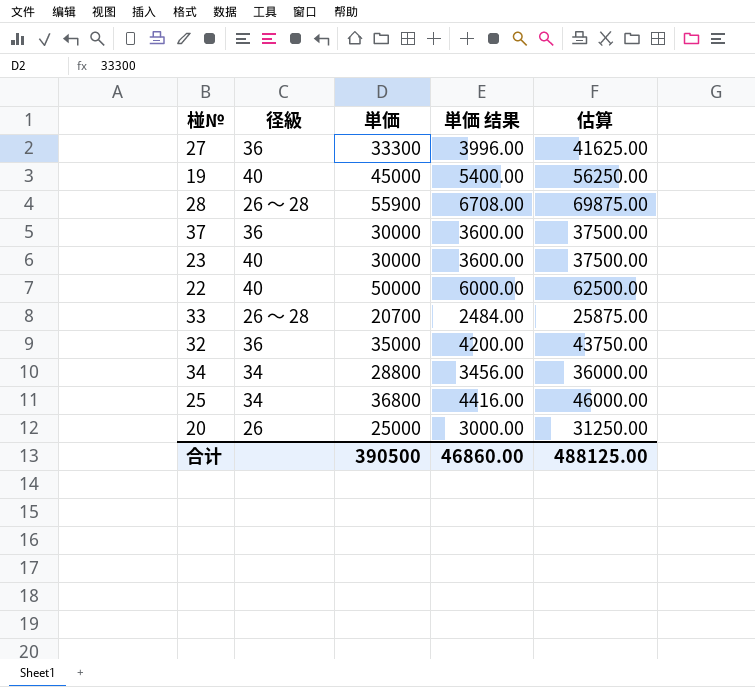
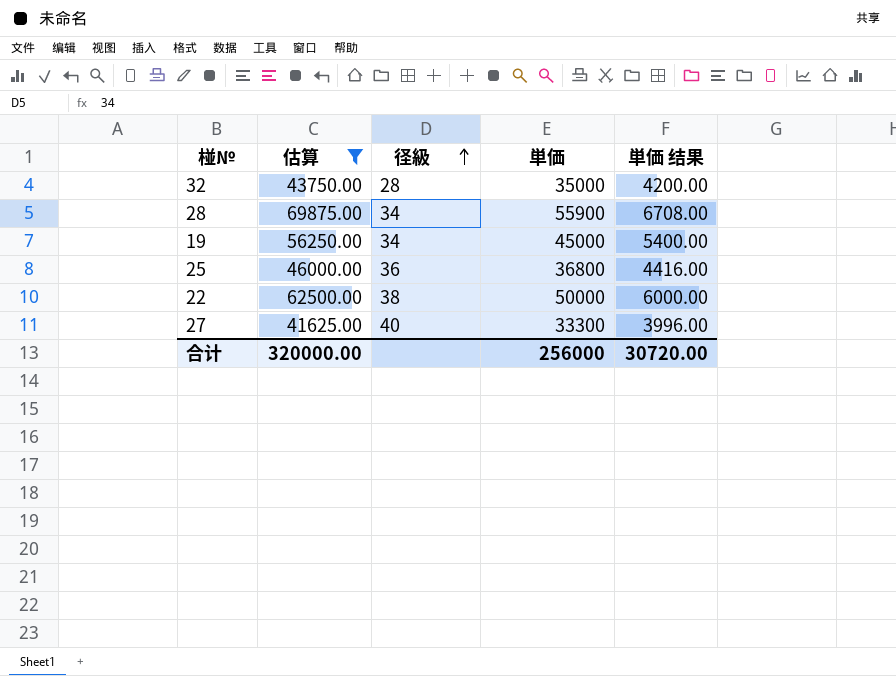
filter: none -> 估算 >= 41625.00
row order: none -> 径級 ascending
column 估算 | position: 5 -> 2
32 | 径級: 36 -> 28
28 | 径級: 26 ～ 28 -> 34
19 | 径級: 40 -> 34
25 | 径級: 34 -> 36
22 | 径級: 40 -> 38
27 | 径級: 36 -> 40
合计 | 估算: 488125.00 -> 320000.00
合计 | 単価: 390500 -> 256000
合计 | 単価 结果: 46860.00 -> 30720.00

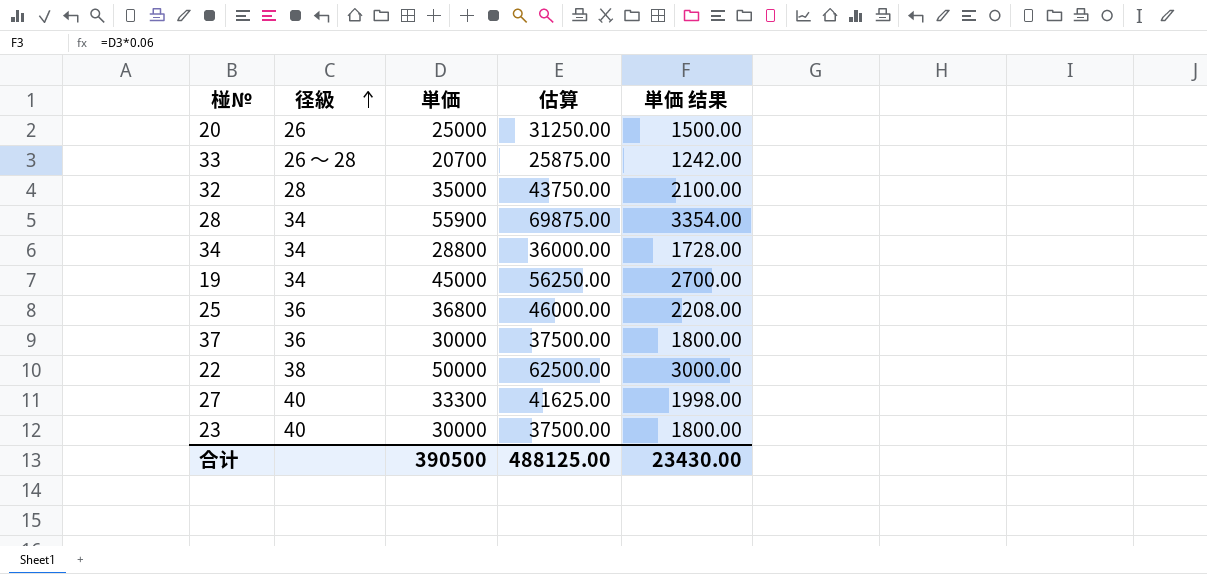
filter: 估算 >= 41625.00 -> none
column 估算 | position: 2 -> 4
column 単価 结果 | formula: [単価] * 0.12 -> [単価] * 0.06
合计 | 単価: 256000 -> 390500
合计 | 估算: 320000.00 -> 488125.00
合计 | 単価 结果: 30720.00 -> 23430.00

